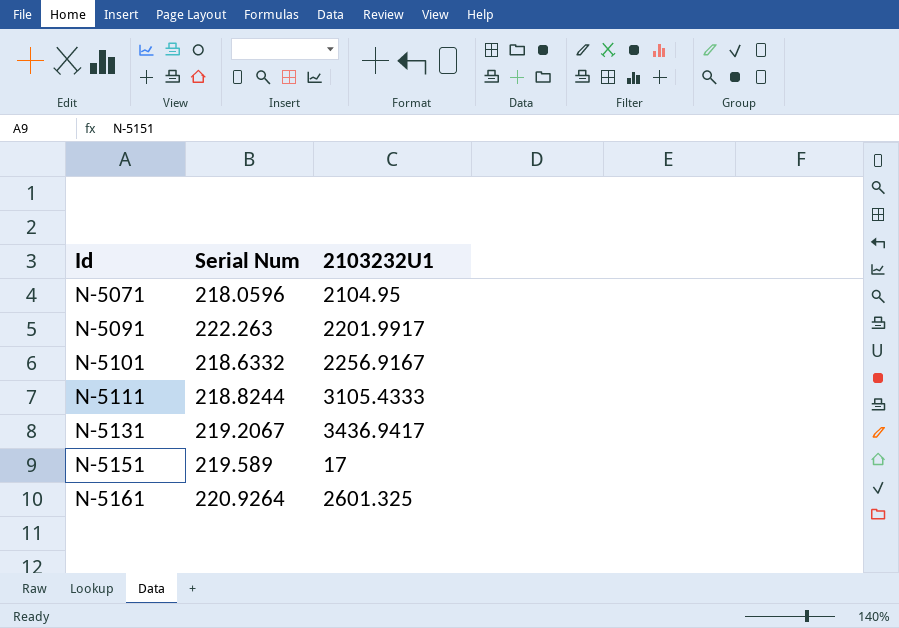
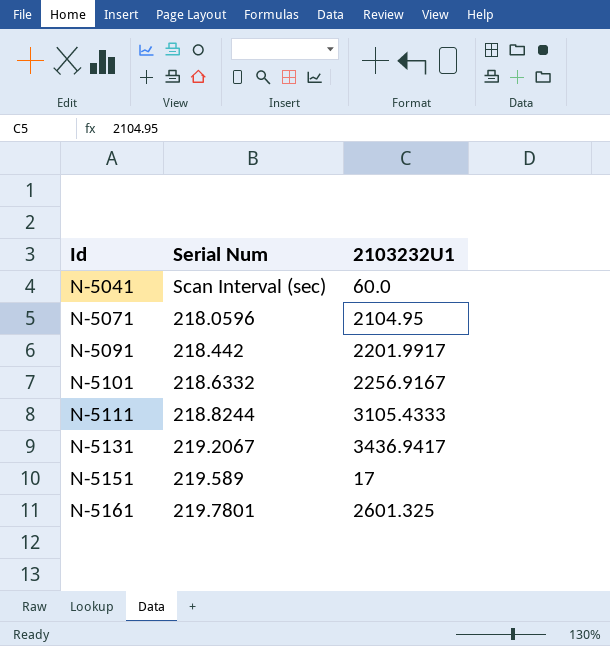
row N-5041: none -> Scan Interval (sec) | 60.0
N-5091 | Serial Num: 222.263 -> 218.442
N-5161 | Serial Num: 220.9264 -> 219.7801

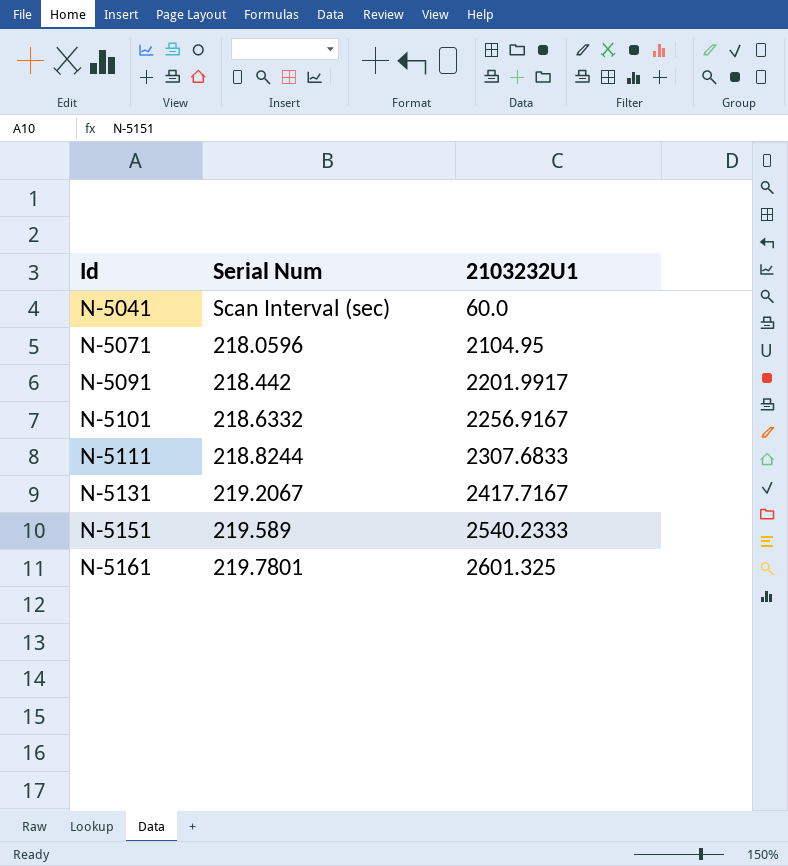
N-5111 | 2103232U1: 3105.4333 -> 2307.6833
N-5131 | 2103232U1: 3436.9417 -> 2417.7167
N-5151 | 2103232U1: 17 -> 2540.2333

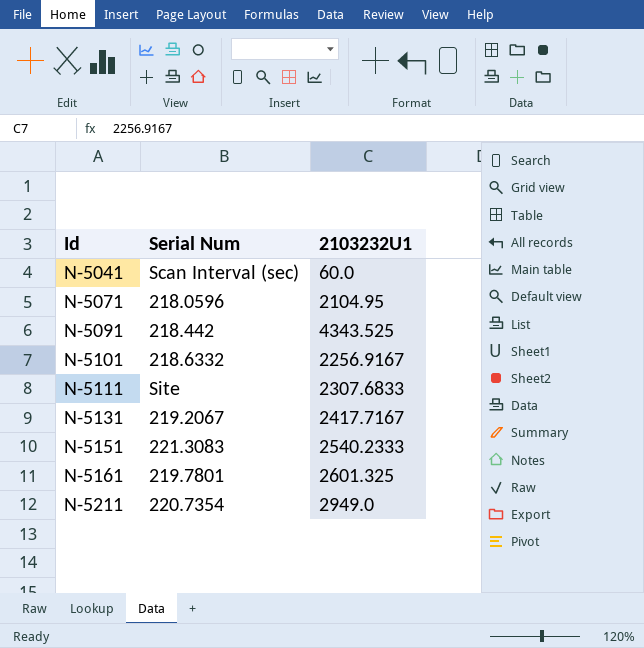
N-5091 | 2103232U1: 2201.9917 -> 4343.525
N-5111 | Serial Num: 218.8244 -> Site
N-5151 | Serial Num: 219.589 -> 221.3083
row N-5211: none -> 220.7354 | 2949.0

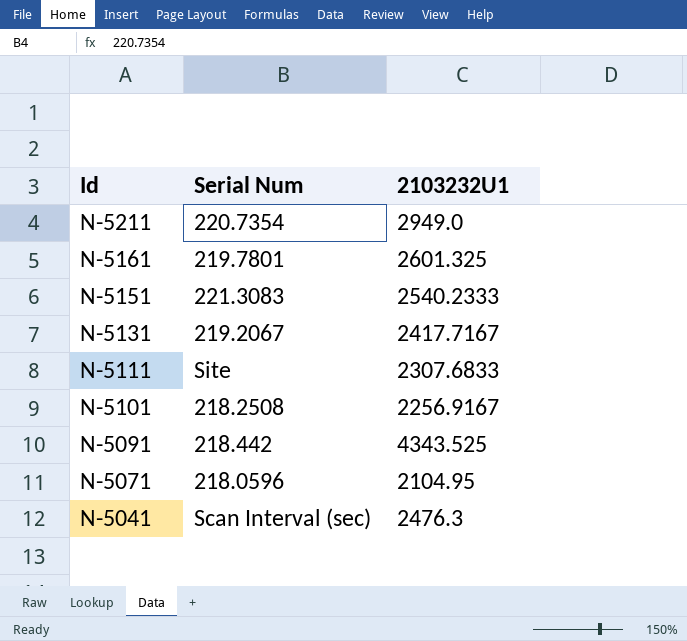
row order: Id ascending -> Id descending
N-5101 | Serial Num: 218.6332 -> 218.2508
N-5041 | 2103232U1: 60.0 -> 2476.3

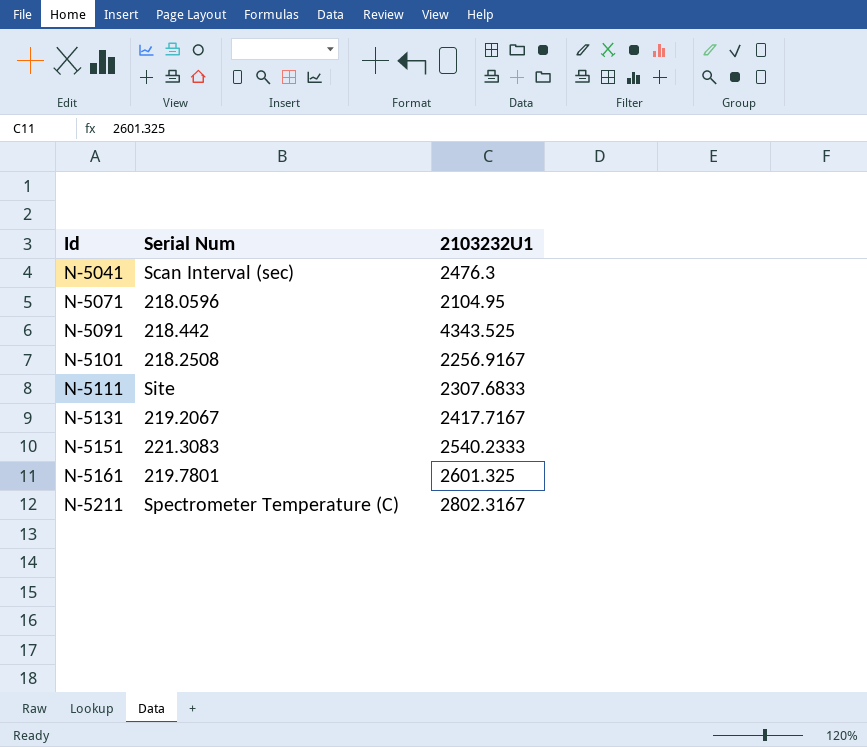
row order: Id descending -> Id ascending
N-5211 | Serial Num: 220.7354 -> Spectrometer Temperature (C)
N-5211 | 2103232U1: 2949.0 -> 2802.3167

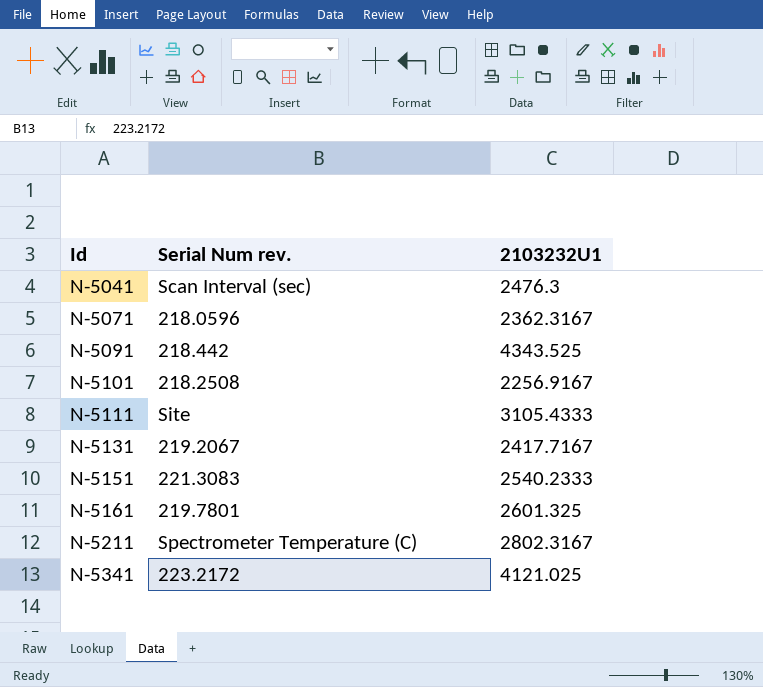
column name: Serial Num -> Serial Num rev.
N-5071 | 2103232U1: 2104.95 -> 2362.3167
N-5111 | 2103232U1: 2307.6833 -> 3105.4333
row N-5341: none -> 223.2172 | 4121.025

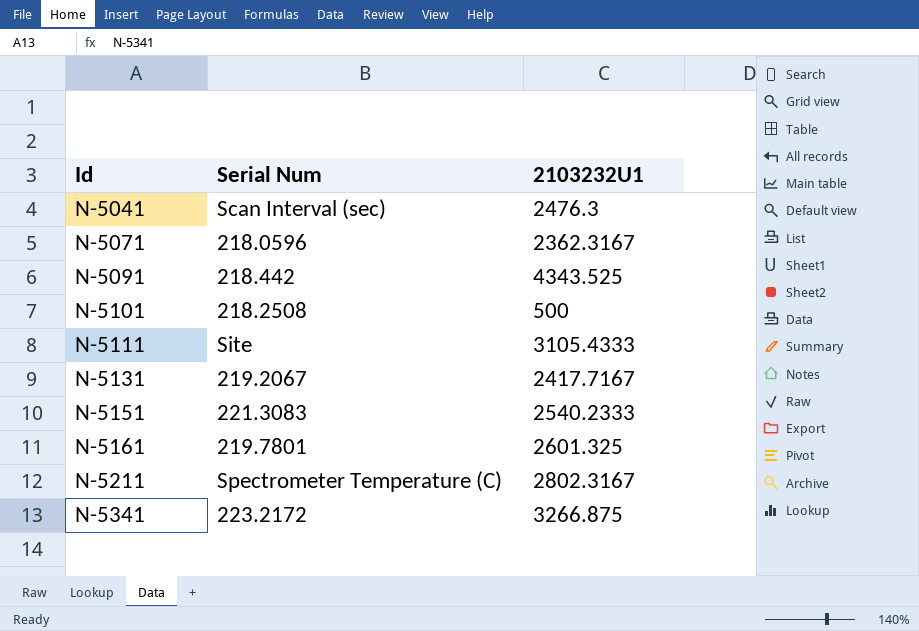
column name: Serial Num rev. -> Serial Num
N-5101 | 2103232U1: 2256.9167 -> 500
N-5341 | 2103232U1: 4121.025 -> 3266.875

